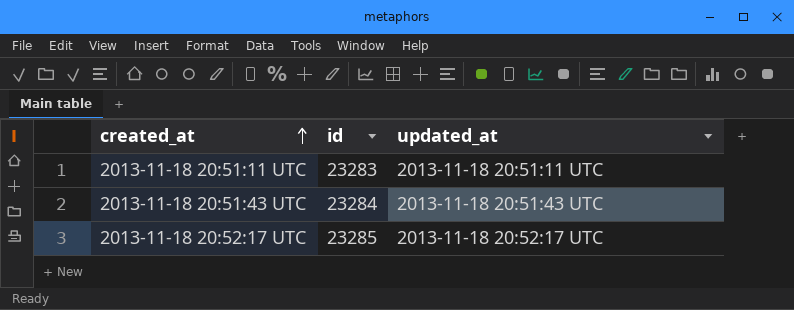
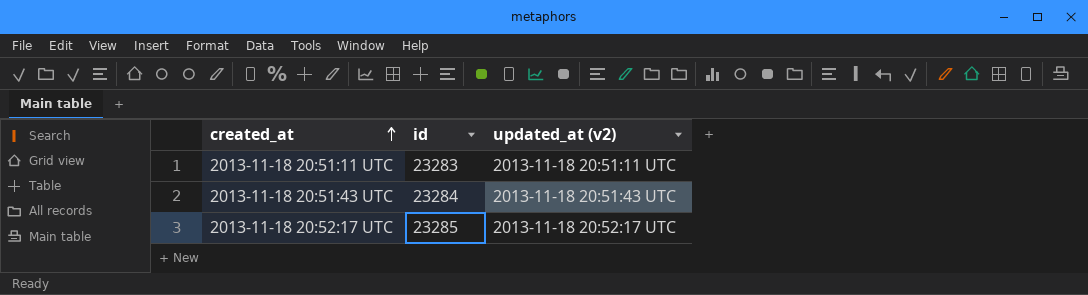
column name: updated_at -> updated_at (v2)

